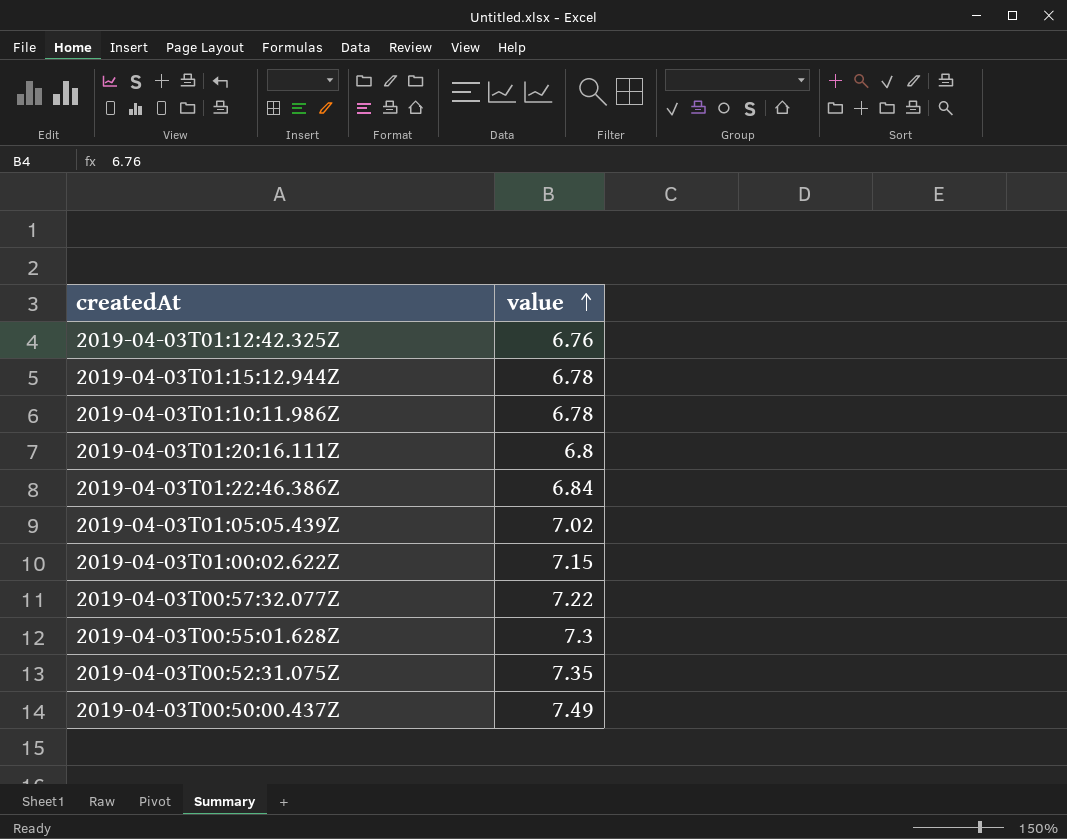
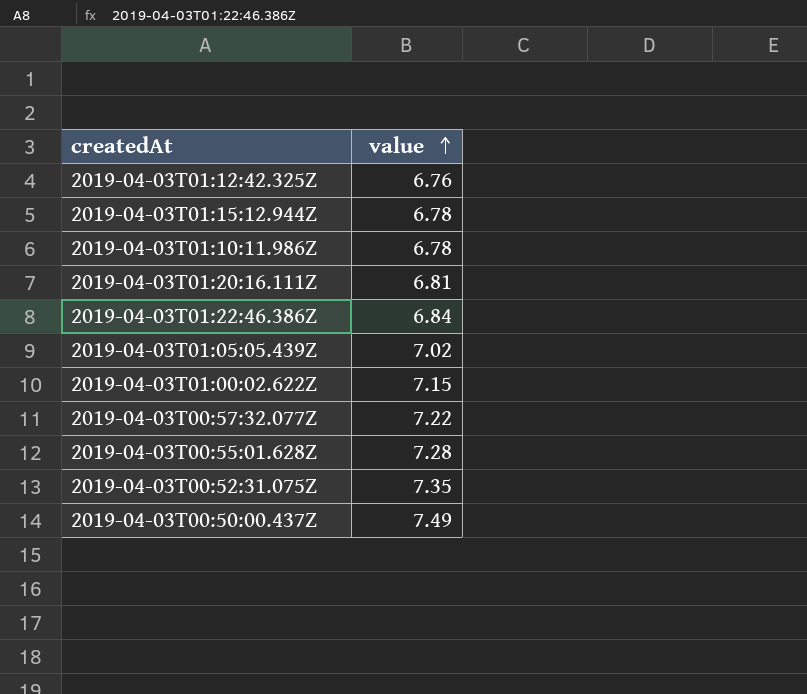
2019-04-03T01:20:16.111Z | value: 6.8 -> 6.81
2019-04-03T00:55:01.628Z | value: 7.3 -> 7.28

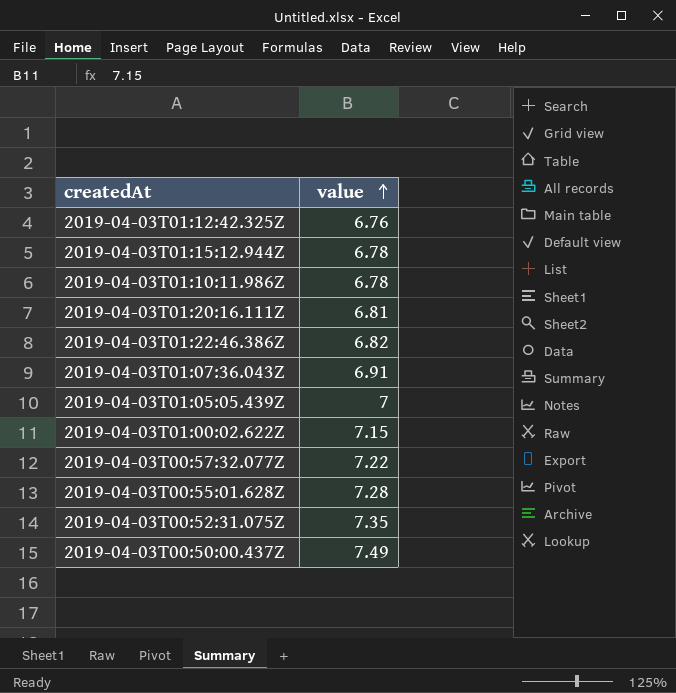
2019-04-03T01:22:46.386Z | value: 6.84 -> 6.82
row 2019-04-03T01:07:36.043Z: none -> 6.91
2019-04-03T01:05:05.439Z | value: 7.02 -> 7

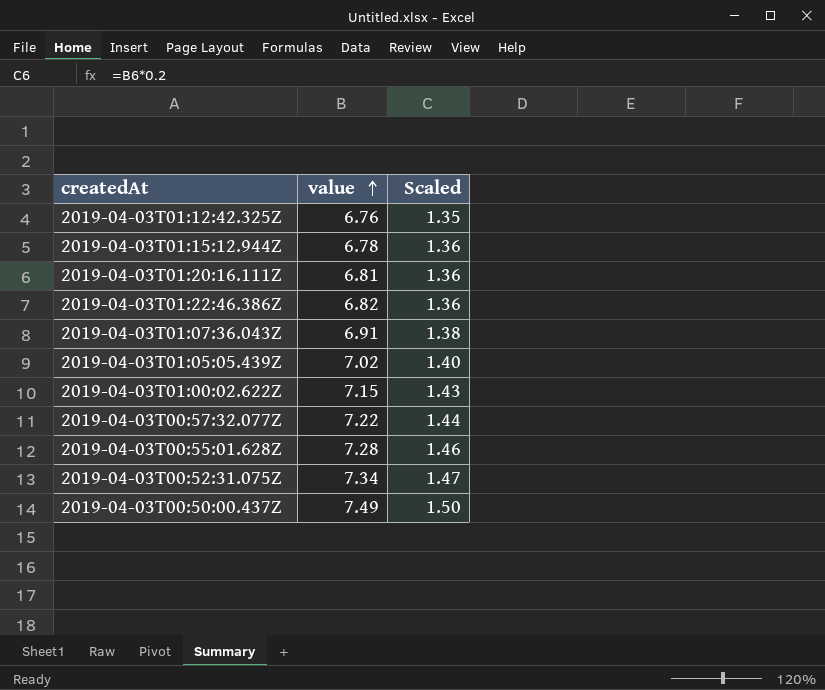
column Scaled | formula: none -> [value] * 0.2
row 2019-04-03T01:10:11.986Z: 6.78 -> none
2019-04-03T01:05:05.439Z | value: 7 -> 7.02
2019-04-03T00:52:31.075Z | value: 7.35 -> 7.34

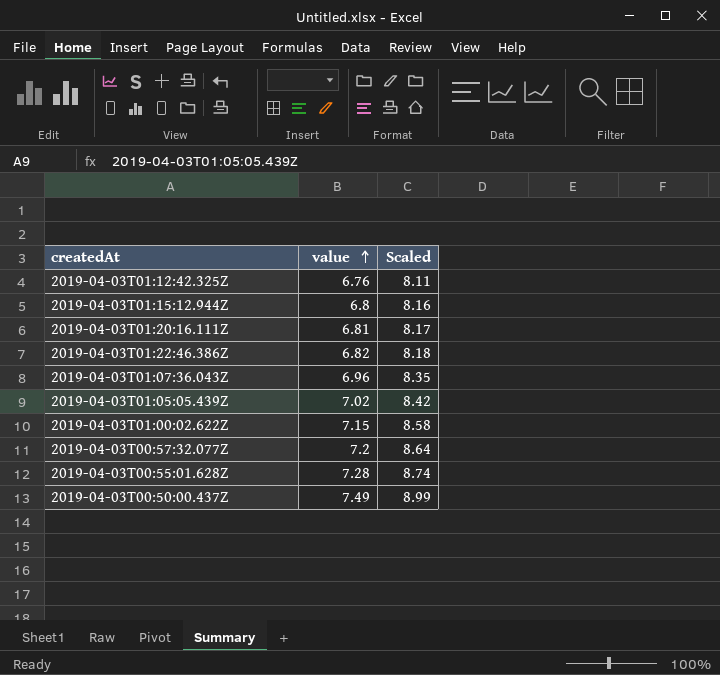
column Scaled | formula: [value] * 0.2 -> [value] * 1.2
row 2019-04-03T00:52:31.075Z: 7.34 | 1.47 -> none
2019-04-03T01:15:12.944Z | value: 6.78 -> 6.8
2019-04-03T01:07:36.043Z | value: 6.91 -> 6.96
2019-04-03T00:57:32.077Z | value: 7.22 -> 7.2

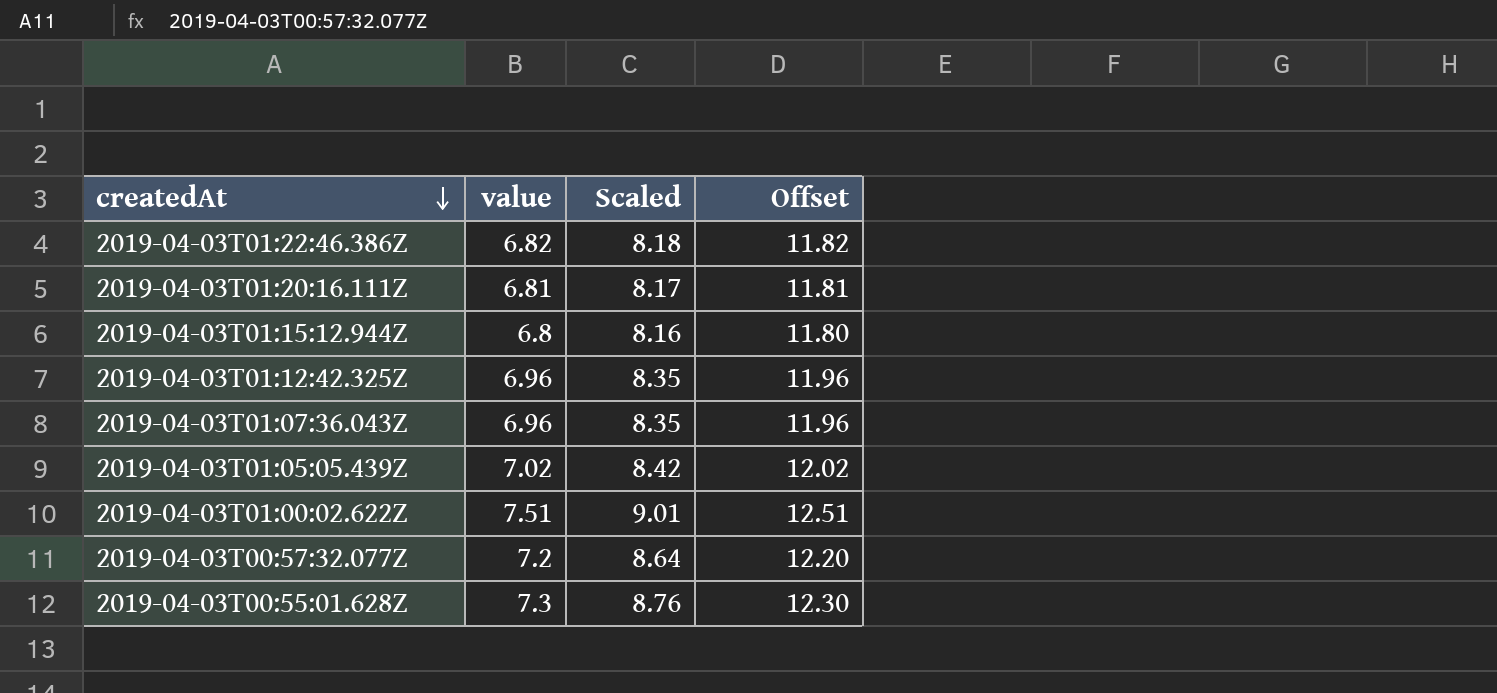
row order: value ascending -> createdAt descending
column Offset | formula: none -> [value] + 5
row 2019-04-03T00:50:00.437Z: 7.49 | 8.99 -> none
2019-04-03T01:12:42.325Z | value: 6.76 -> 6.96
2019-04-03T01:12:42.325Z | Scaled: 8.11 -> 8.35
2019-04-03T01:00:02.622Z | value: 7.15 -> 7.51
2019-04-03T01:00:02.622Z | Scaled: 8.58 -> 9.01
2019-04-03T00:55:01.628Z | value: 7.28 -> 7.3
2019-04-03T00:55:01.628Z | Scaled: 8.74 -> 8.76

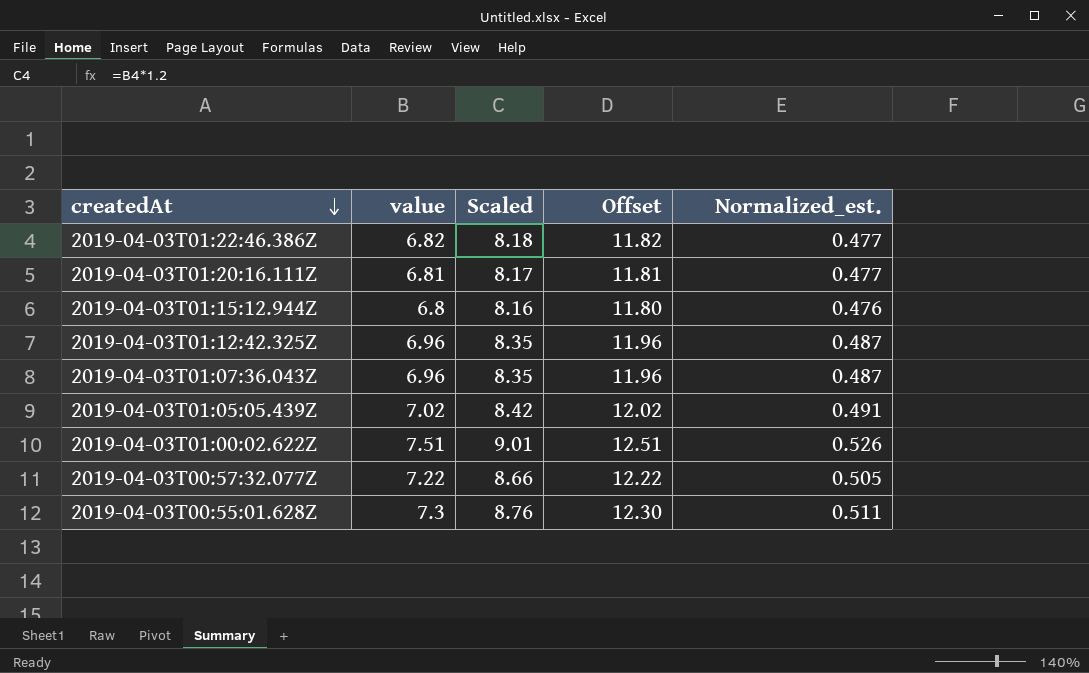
column Normalized_est. | formula: none -> [value] * 0.07
2019-04-03T00:57:32.077Z | value: 7.2 -> 7.22
2019-04-03T00:57:32.077Z | Scaled: 8.64 -> 8.66
2019-04-03T00:57:32.077Z | Offset: 12.20 -> 12.22

